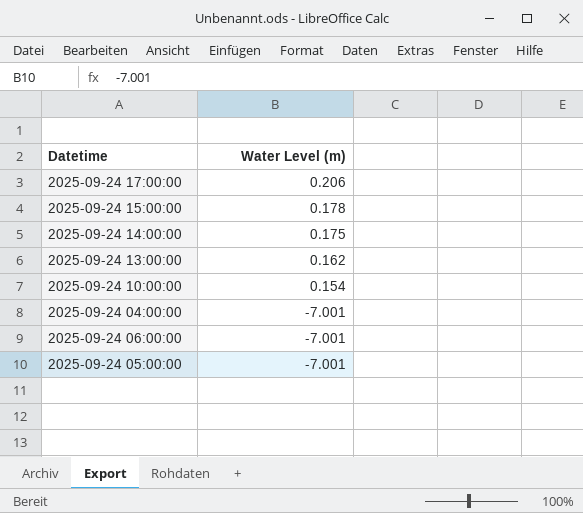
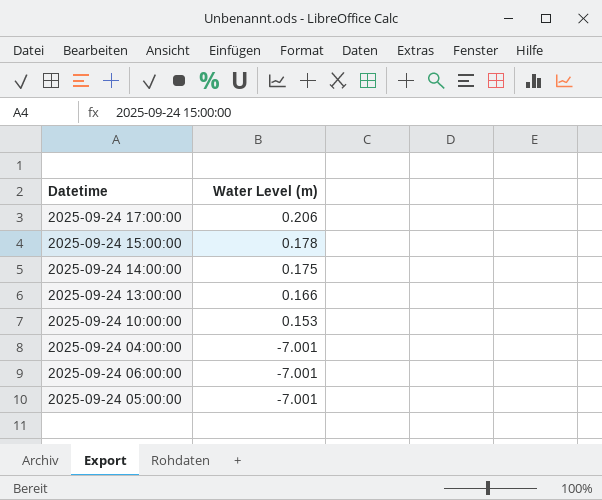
2025-09-24 13:00:00 | Water Level (m): 0.162 -> 0.166
2025-09-24 10:00:00 | Water Level (m): 0.154 -> 0.153

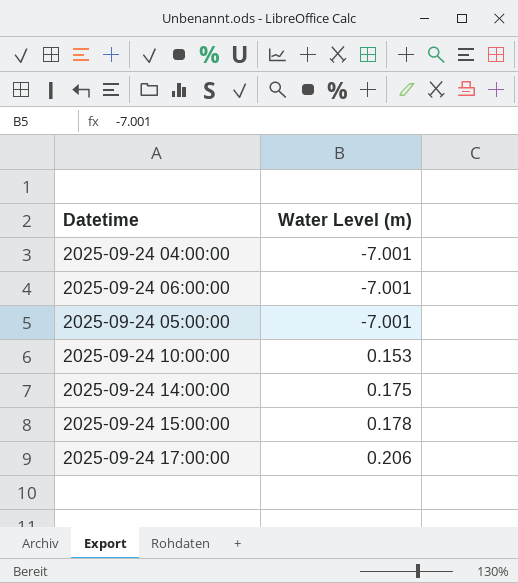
row order: Water Level (m) descending -> Water Level (m) ascending
row 2025-09-24 13:00:00: 0.166 -> none

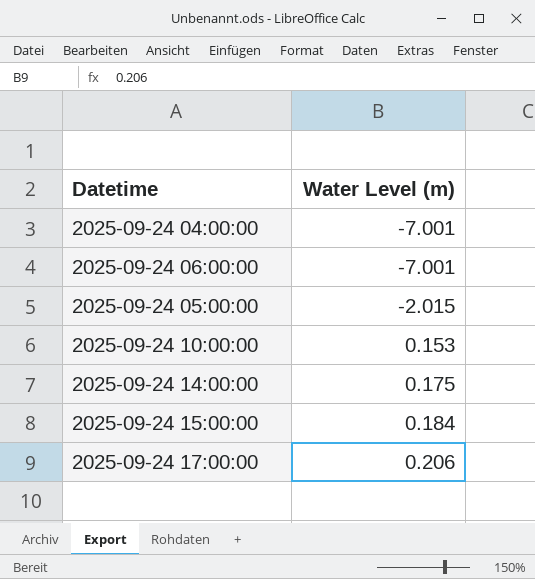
2025-09-24 05:00:00 | Water Level (m): -7.001 -> -2.015
2025-09-24 15:00:00 | Water Level (m): 0.178 -> 0.184

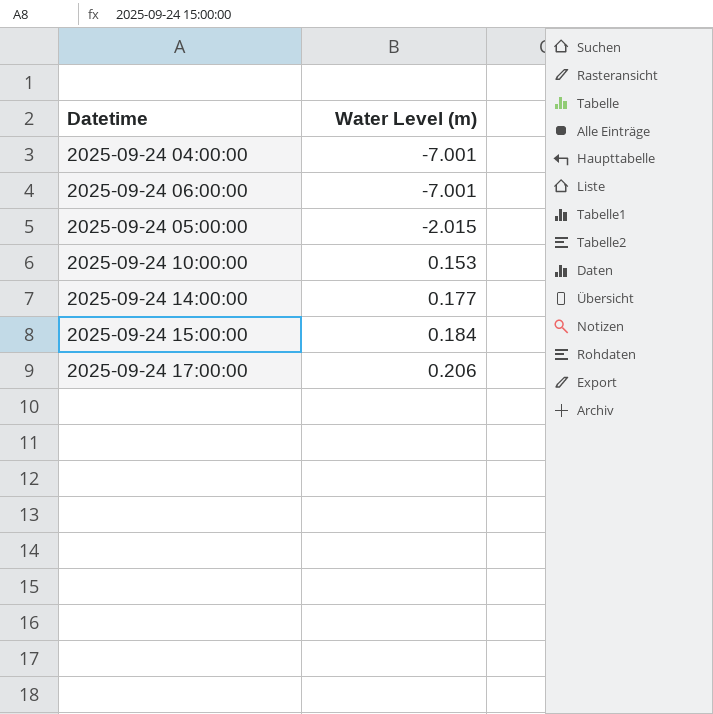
2025-09-24 14:00:00 | Water Level (m): 0.175 -> 0.177

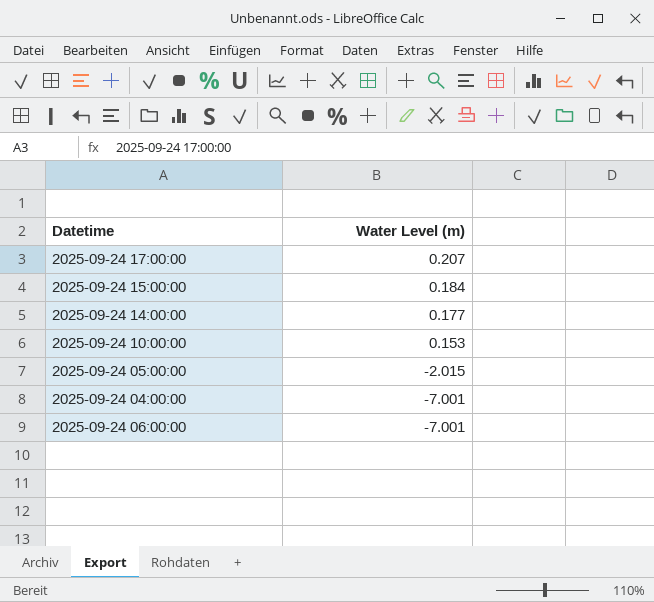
row order: Water Level (m) ascending -> Water Level (m) descending
2025-09-24 17:00:00 | Water Level (m): 0.206 -> 0.207

